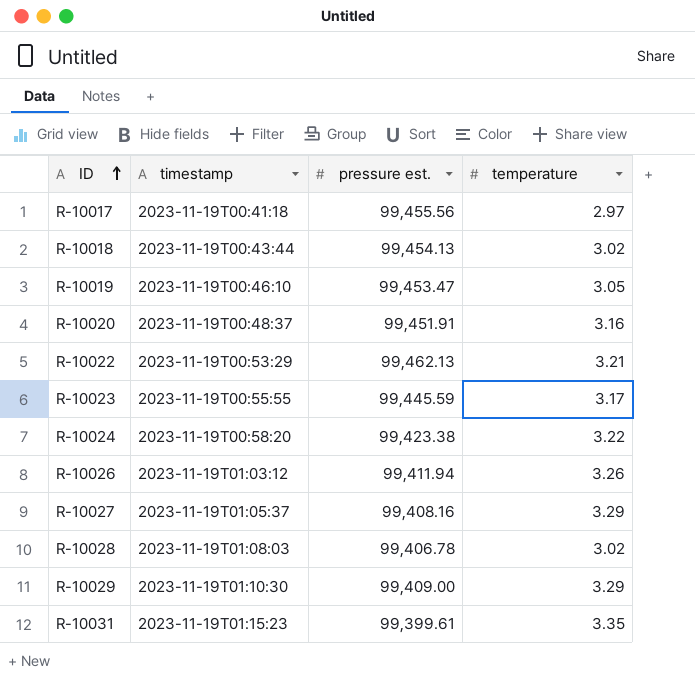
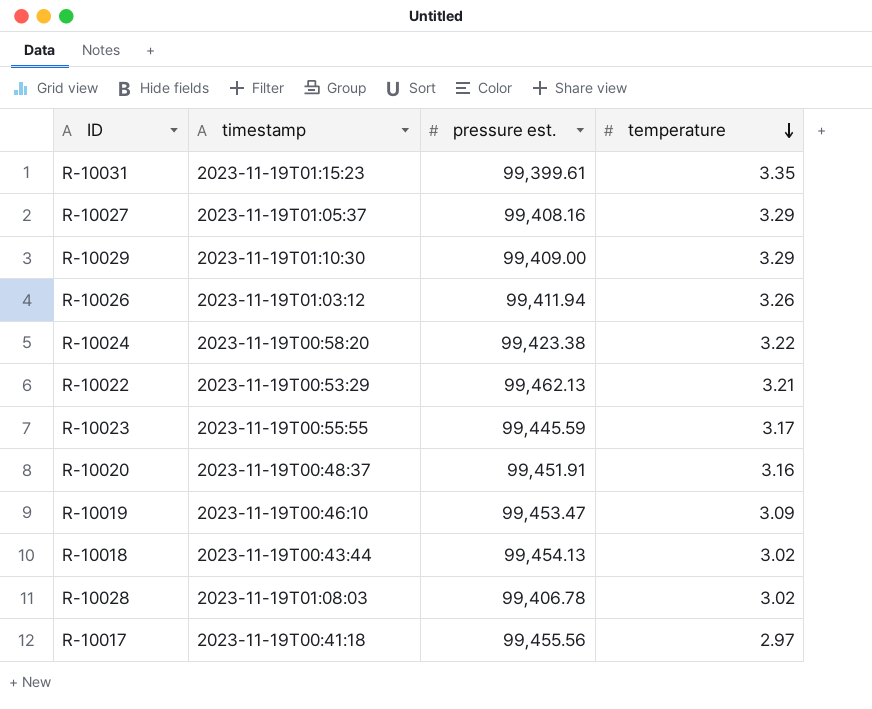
row order: ID ascending -> temperature descending
R-10019 | temperature: 3.05 -> 3.09

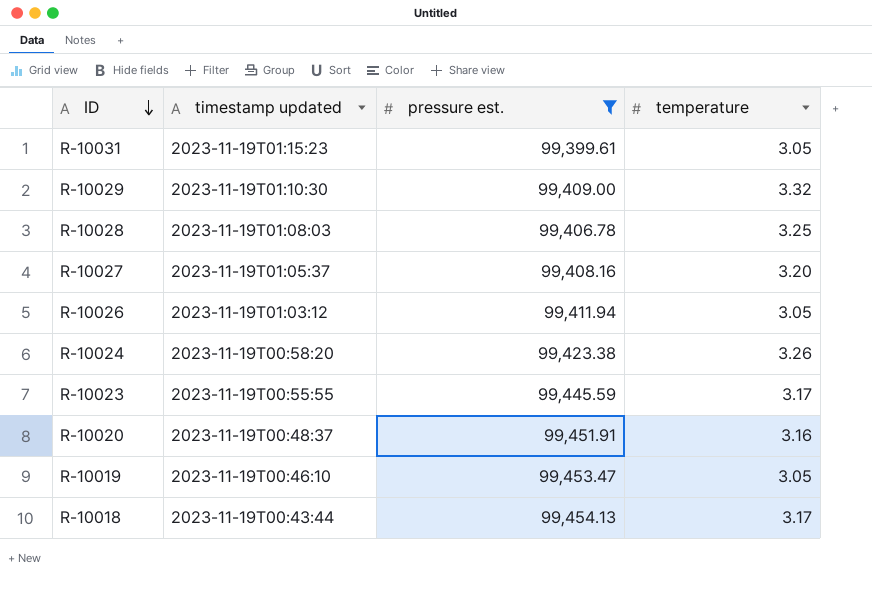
filter: none -> pressure est. <= 99,454.13
row order: temperature descending -> ID descending
column name: timestamp -> timestamp updated
R-10031 | temperature: 3.35 -> 3.05
R-10029 | temperature: 3.29 -> 3.32
R-10028 | temperature: 3.02 -> 3.25
R-10027 | temperature: 3.29 -> 3.20
R-10026 | temperature: 3.26 -> 3.05
R-10024 | temperature: 3.22 -> 3.26
R-10019 | temperature: 3.09 -> 3.05
R-10018 | temperature: 3.02 -> 3.17

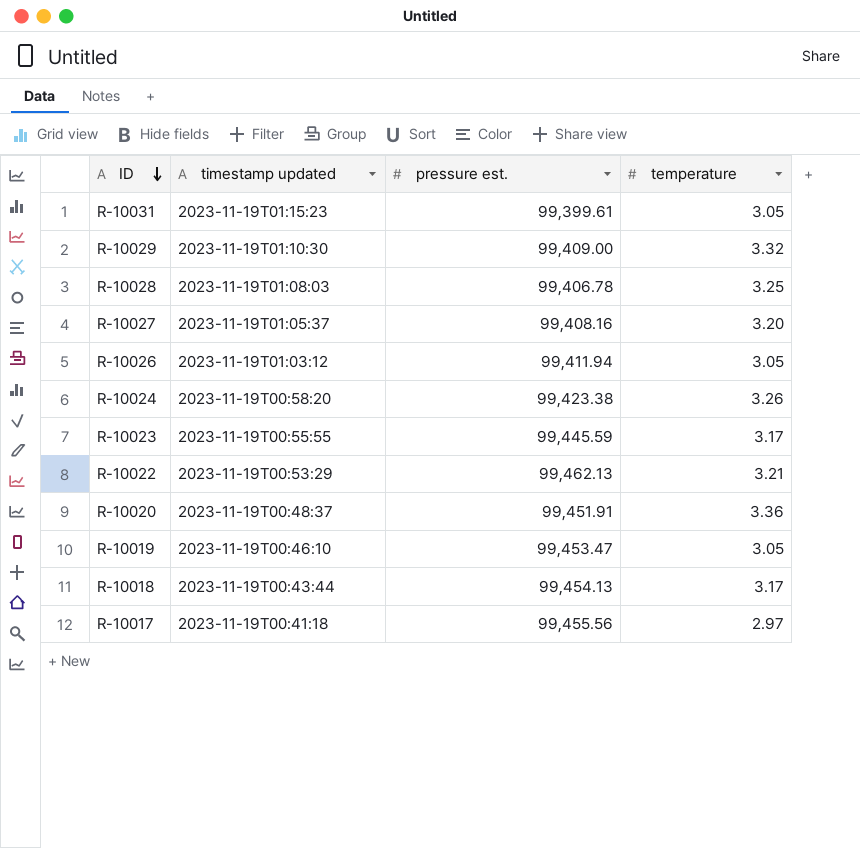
filter: pressure est. <= 99,454.13 -> none
R-10020 | temperature: 3.16 -> 3.36

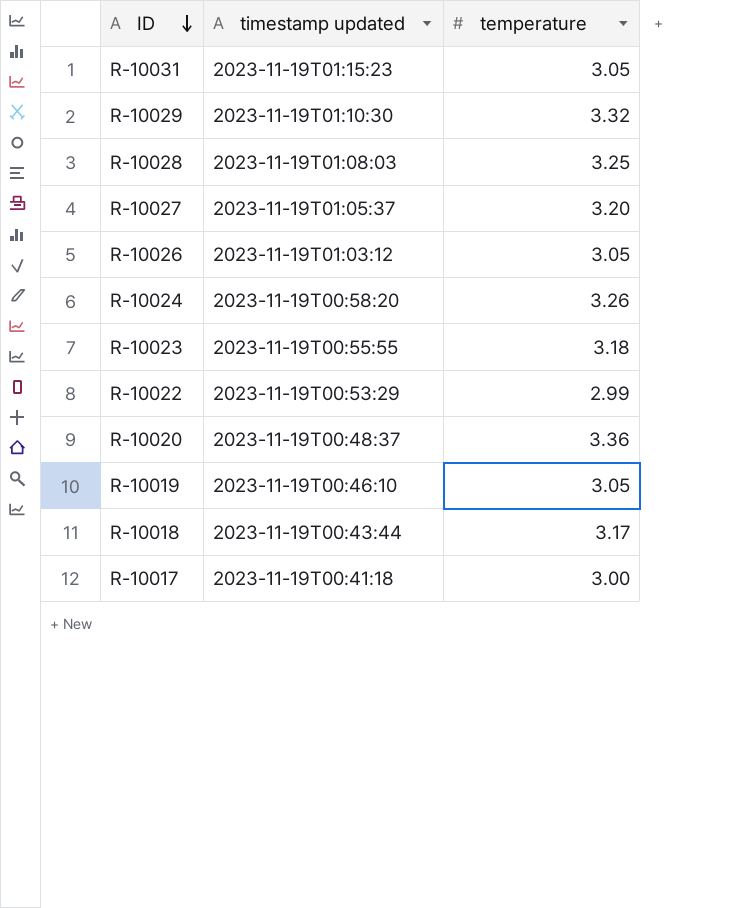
column pressure est. | position: 3 -> none
R-10023 | temperature: 3.17 -> 3.18
R-10022 | temperature: 3.21 -> 2.99
R-10017 | temperature: 2.97 -> 3.00

